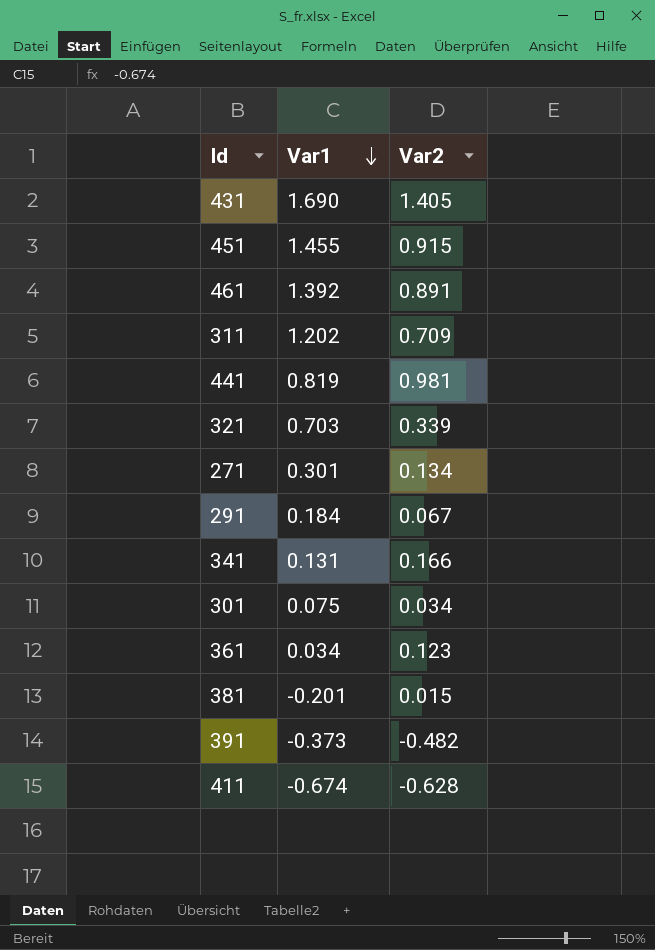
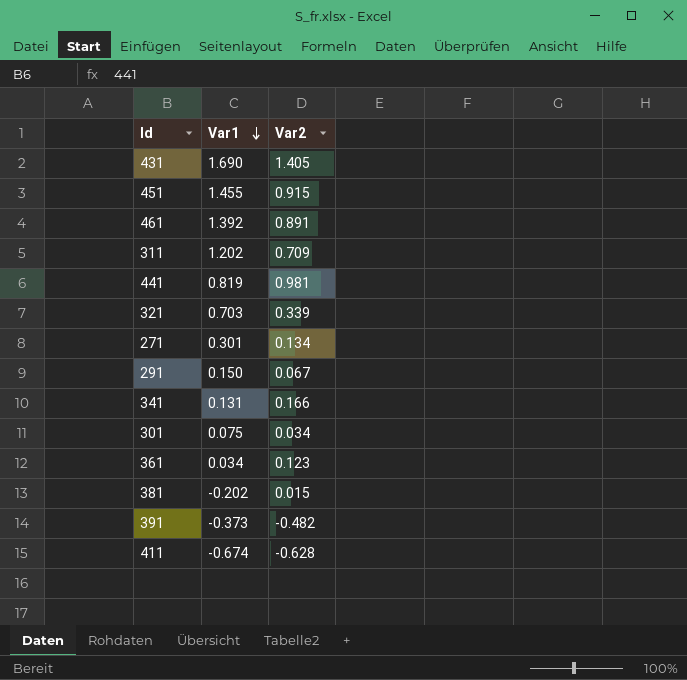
291 | Var1: 0.184 -> 0.150
381 | Var1: -0.201 -> -0.202

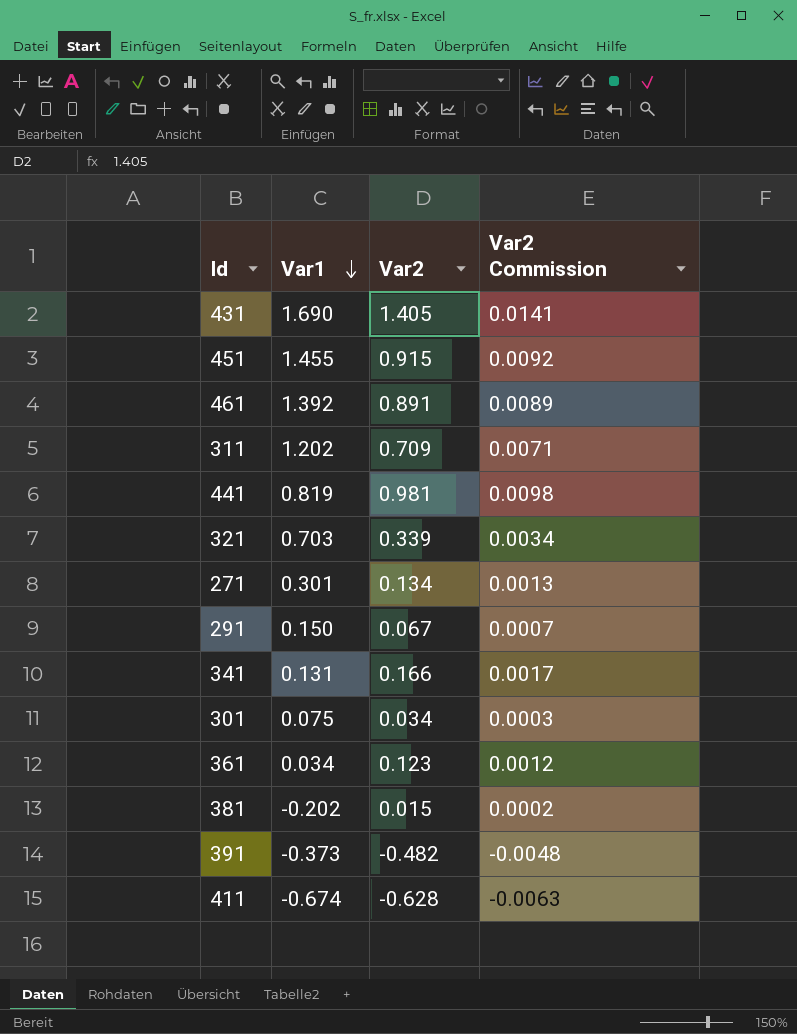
column Var2 Commission | formula: none -> [Var2] * 0.01

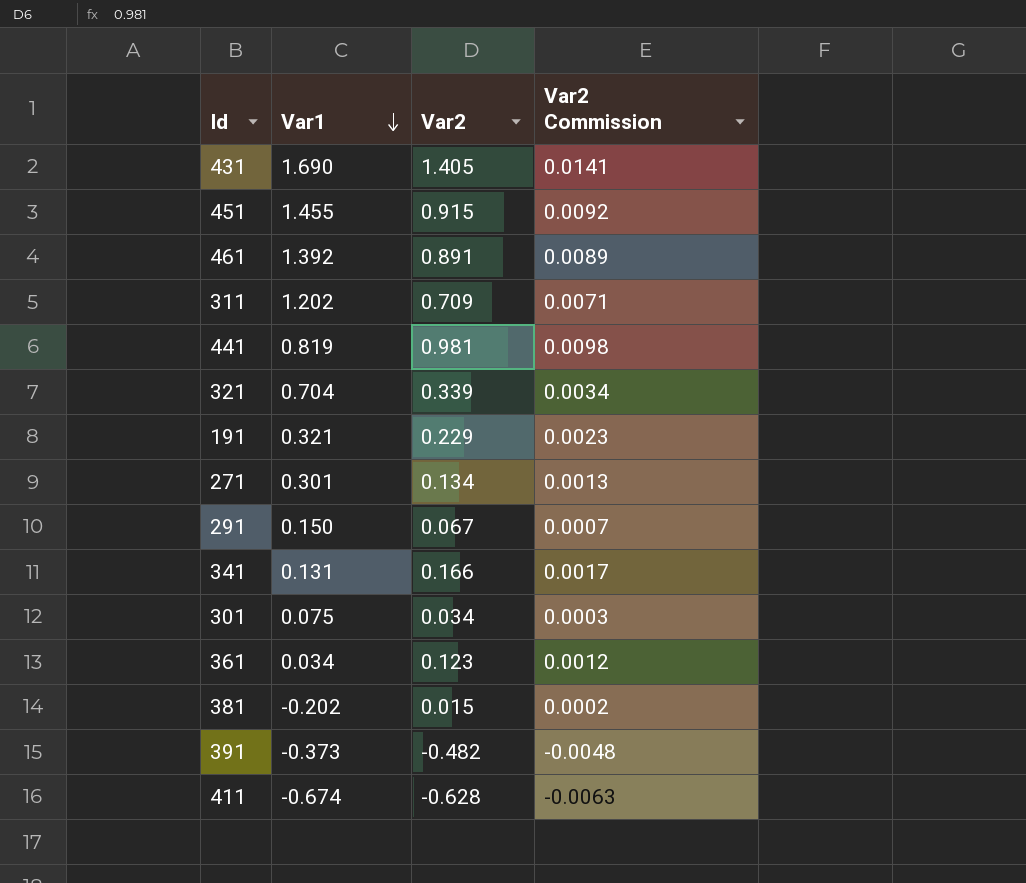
321 | Var1: 0.703 -> 0.704
row 191: none -> 0.321 | 0.229 | 0.0023

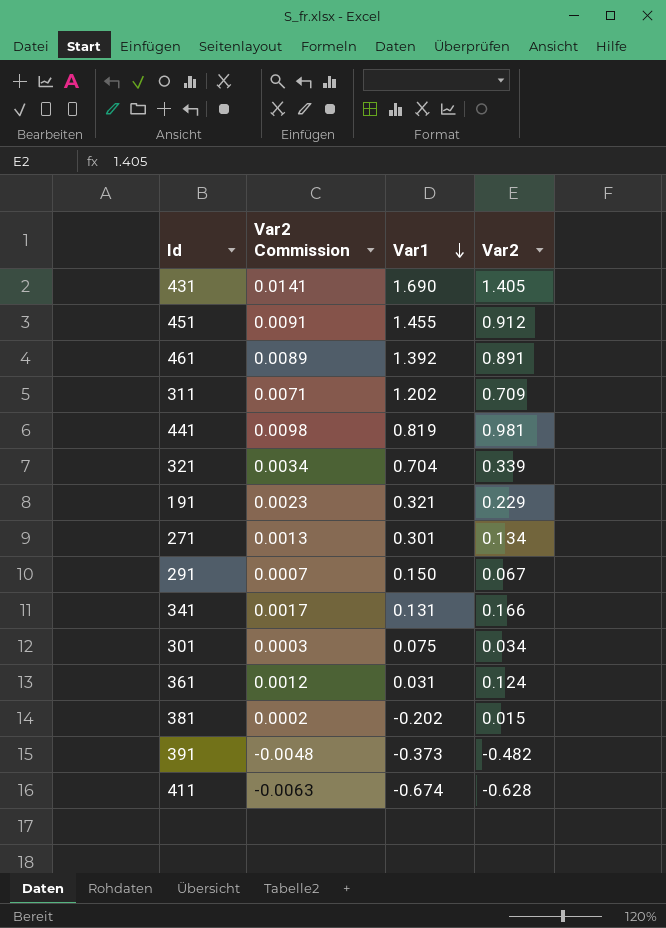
column Var2 Commission | position: 4 -> 2
451 | Var2 Commission: 0.0092 -> 0.0091
451 | Var2: 0.915 -> 0.912
361 | Var1: 0.034 -> 0.031
361 | Var2: 0.123 -> 0.124

